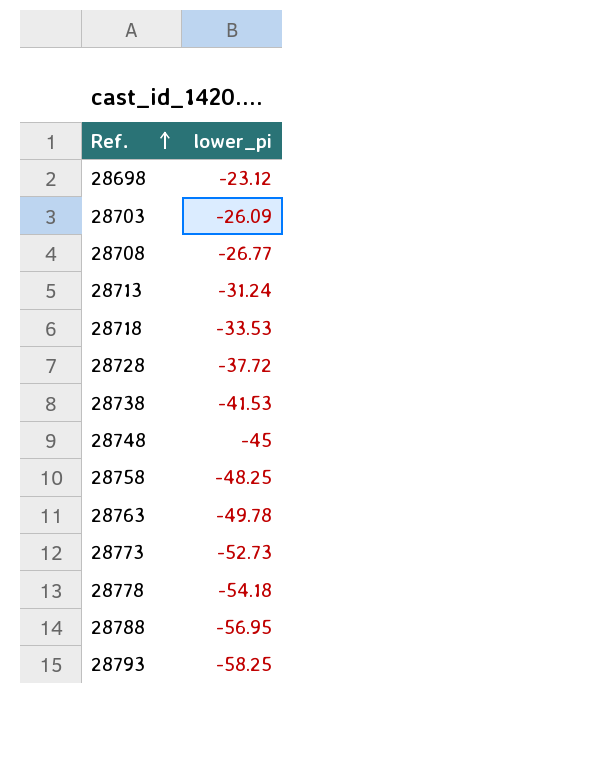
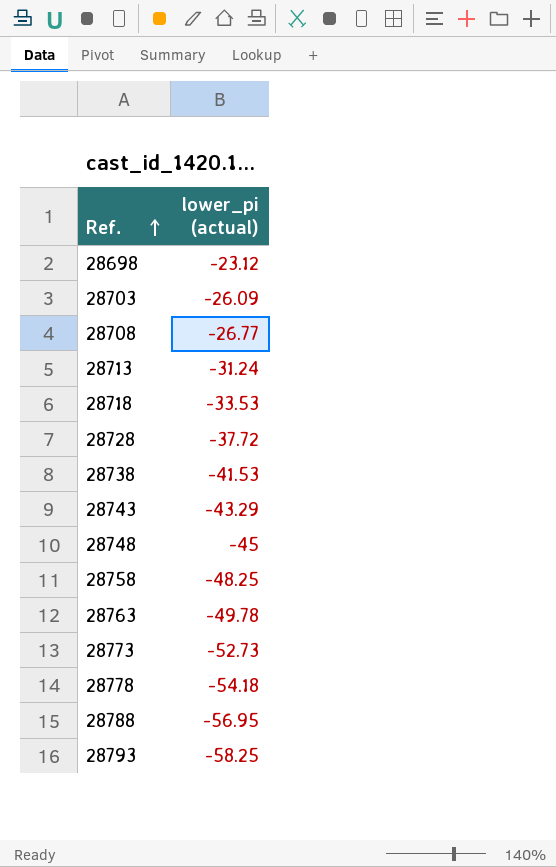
column name: lower_pi -> lower_pi (actual)
row 28743: none -> -43.29

